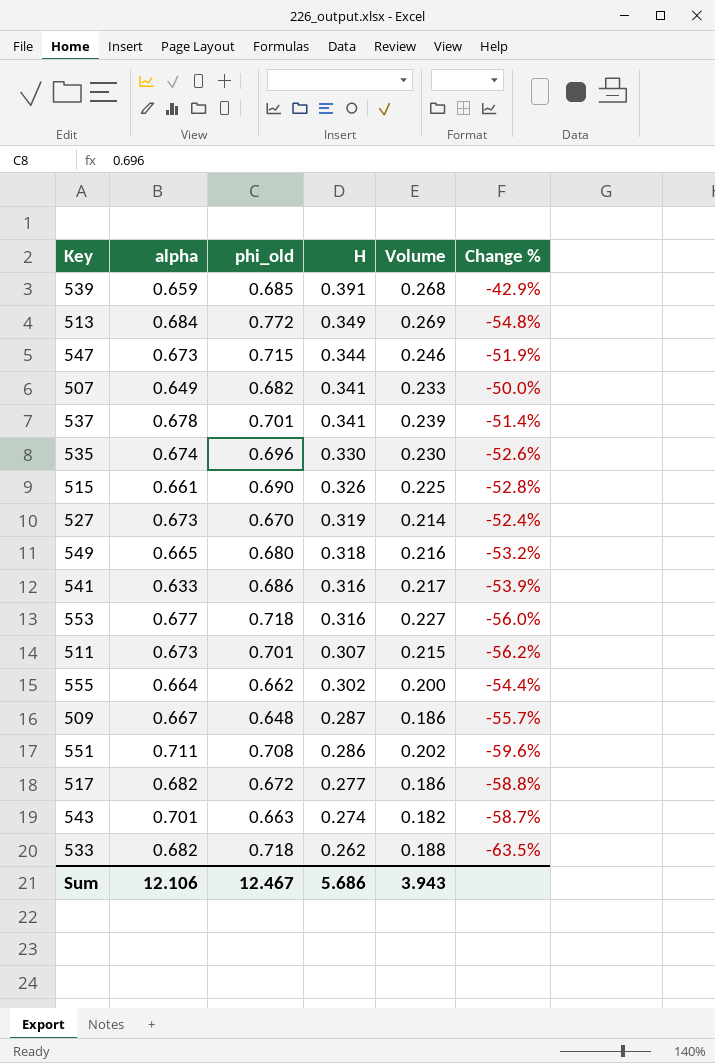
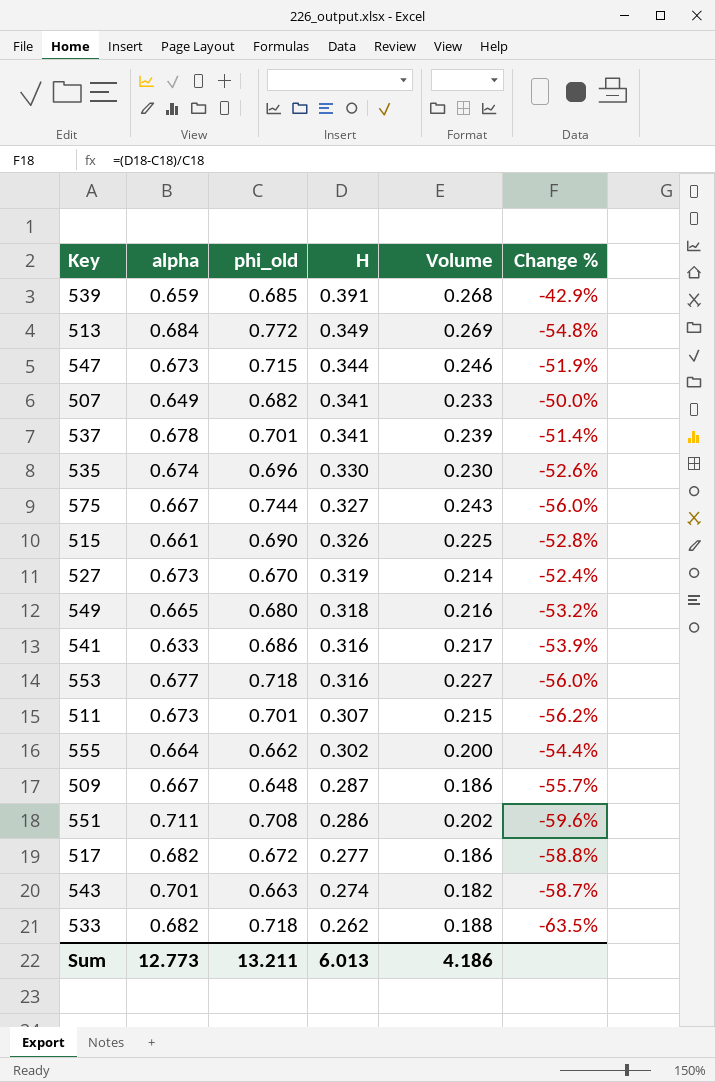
row 575: none -> 0.667 | 0.744 | 0.327 | 0.243 | -56.0%
Sum | alpha: 12.106 -> 12.773
Sum | phi_old: 12.467 -> 13.211
Sum | H: 5.686 -> 6.013
Sum | Volume: 3.943 -> 4.186

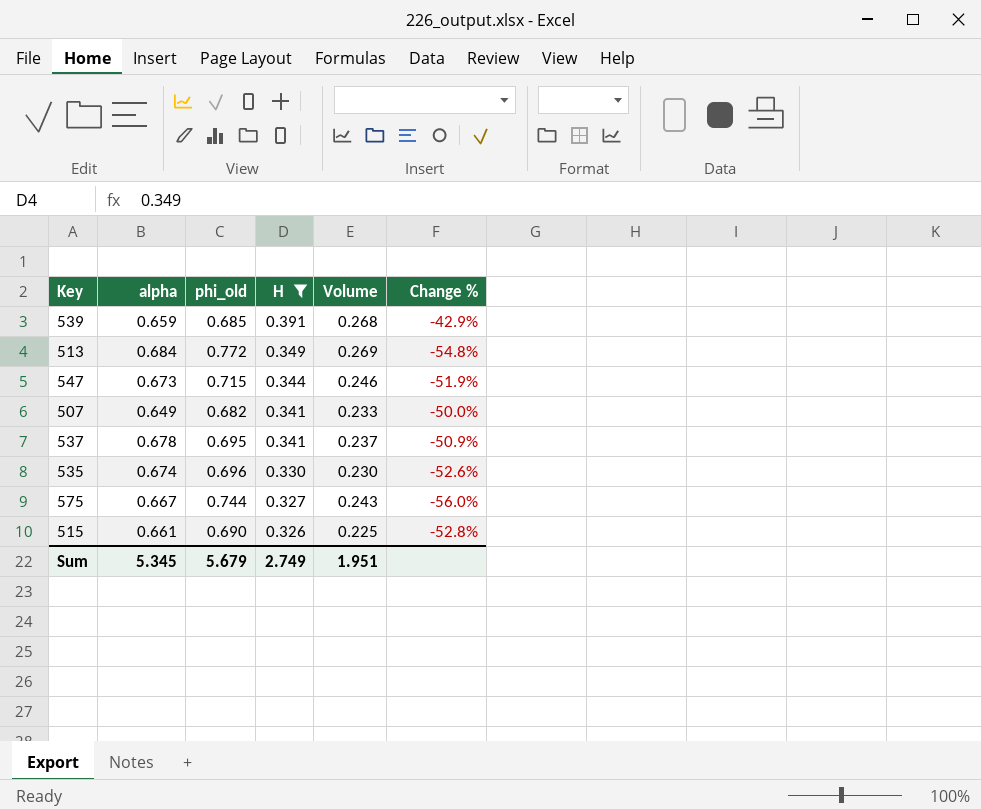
filter: none -> H >= 0.326
537 | phi_old: 0.701 -> 0.695
537 | Volume: 0.239 -> 0.237
537 | Change %: -51.4% -> -50.9%
Sum | alpha: 12.773 -> 5.345
Sum | phi_old: 13.211 -> 5.679
Sum | H: 6.013 -> 2.749
Sum | Volume: 4.186 -> 1.951

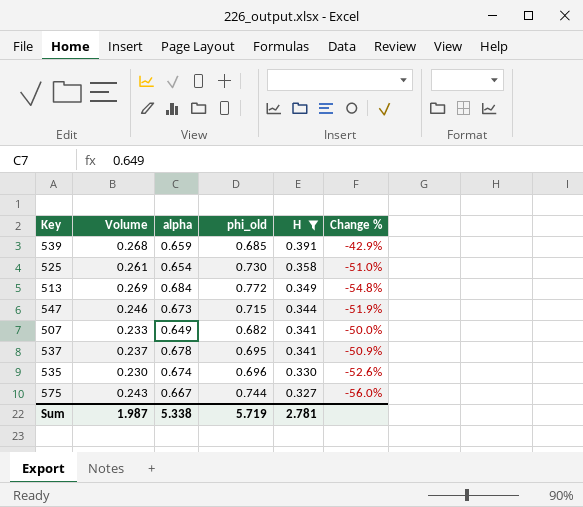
column Volume | position: 5 -> 2
row 515: 0.661 | 0.690 | 0.326 | 0.225 | -52.8% -> none
row 525: none -> 0.261 | 0.654 | 0.730 | 0.358 | -51.0%
Sum | Volume: 1.951 -> 1.987
Sum | alpha: 5.345 -> 5.338
Sum | phi_old: 5.679 -> 5.719
Sum | H: 2.749 -> 2.781

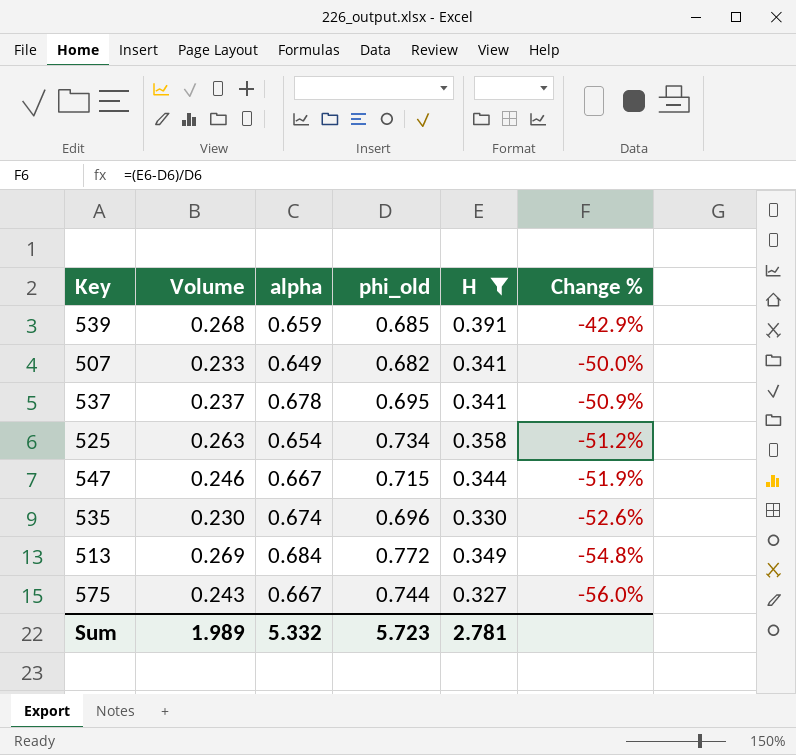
row order: H descending -> Change % descending
525 | Volume: 0.261 -> 0.263
525 | phi_old: 0.730 -> 0.734
525 | Change %: -51.0% -> -51.2%
547 | alpha: 0.673 -> 0.667
Sum | Volume: 1.987 -> 1.989
Sum | alpha: 5.338 -> 5.332
Sum | phi_old: 5.719 -> 5.723

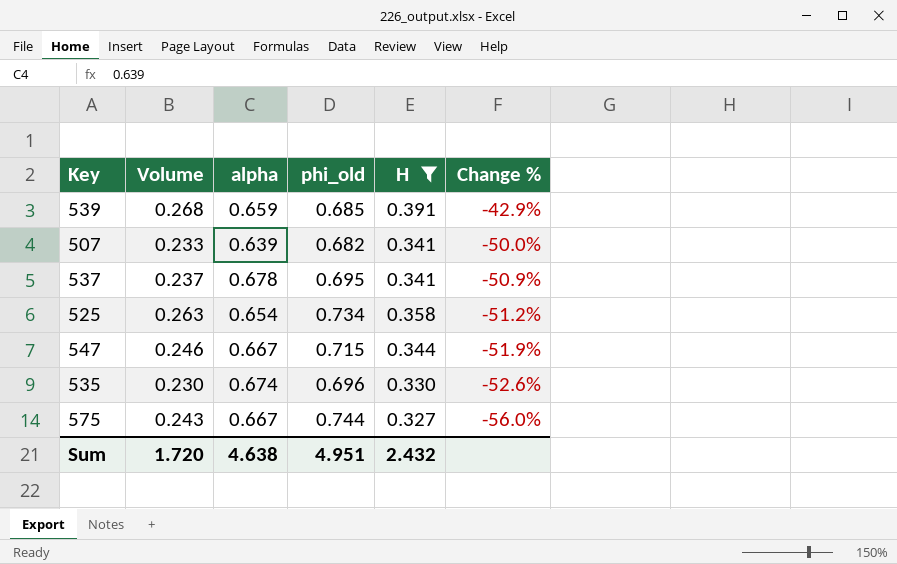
row 513: 0.269 | 0.684 | 0.772 | 0.349 | -54.8% -> none
507 | alpha: 0.649 -> 0.639
Sum | Volume: 1.989 -> 1.720
Sum | alpha: 5.332 -> 4.638
Sum | phi_old: 5.723 -> 4.951
Sum | H: 2.781 -> 2.432

